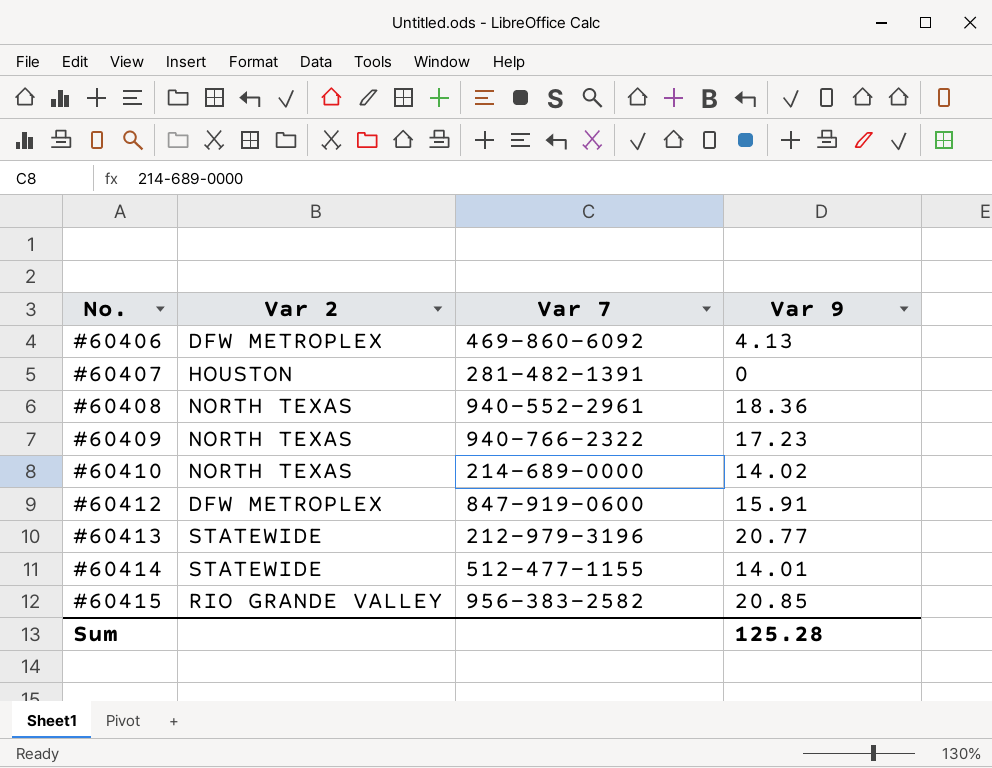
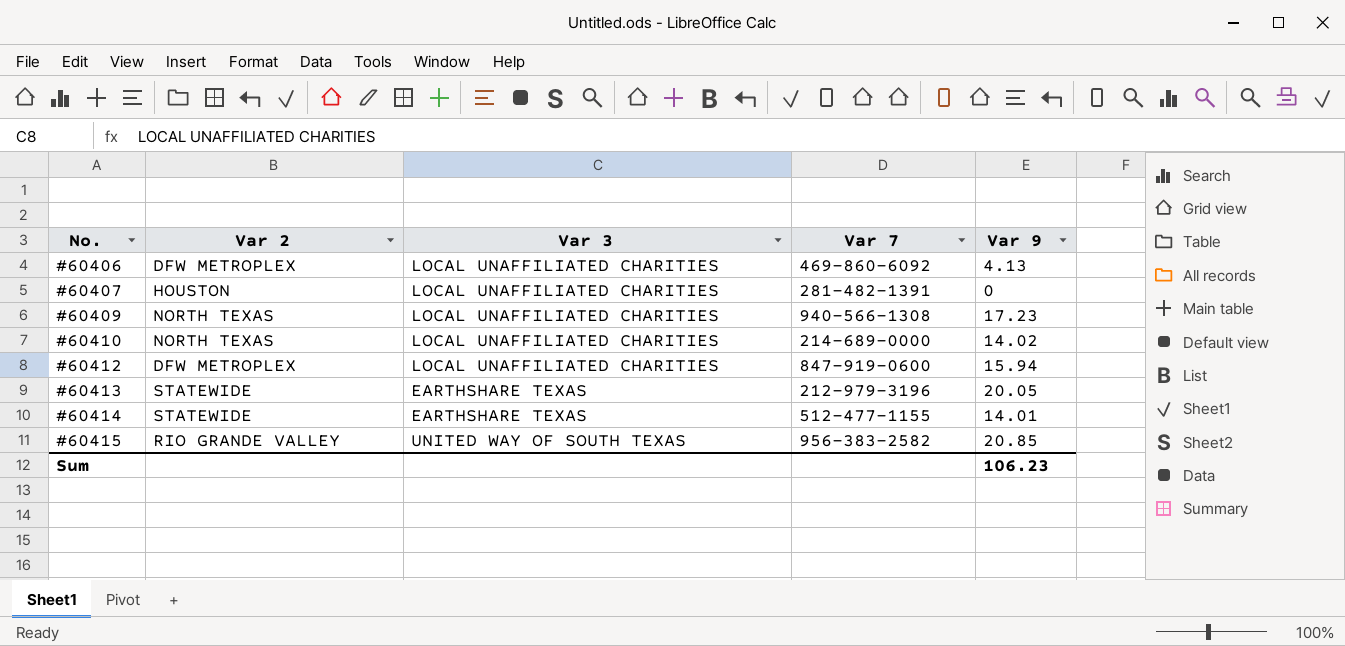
column Var 3 | position: none -> 3
row #60408: NORTH TEXAS | 940-552-2961 | 18.36 -> none
#60409 | Var 7: 940-766-2322 -> 940-566-1308
#60412 | Var 9: 15.91 -> 15.94
#60413 | Var 9: 20.77 -> 20.05
Sum | Var 9: 125.28 -> 106.23

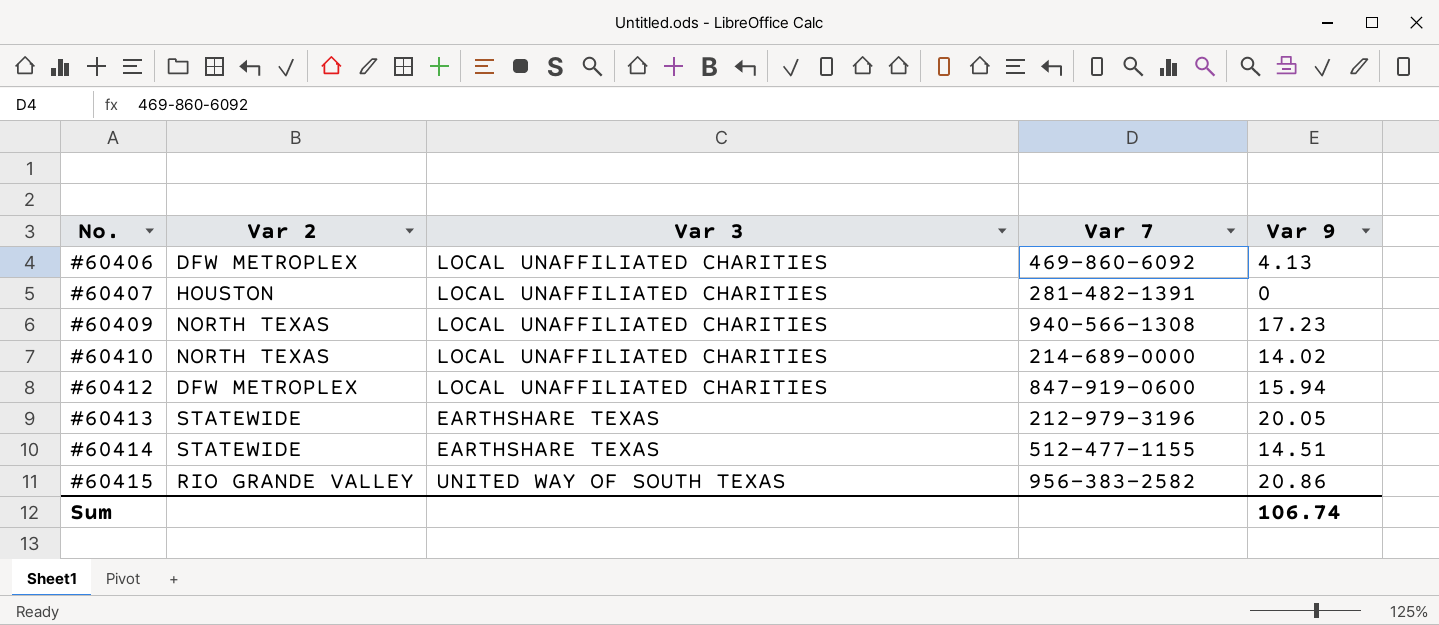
#60414 | Var 9: 14.01 -> 14.51
#60415 | Var 9: 20.85 -> 20.86
Sum | Var 9: 106.23 -> 106.74

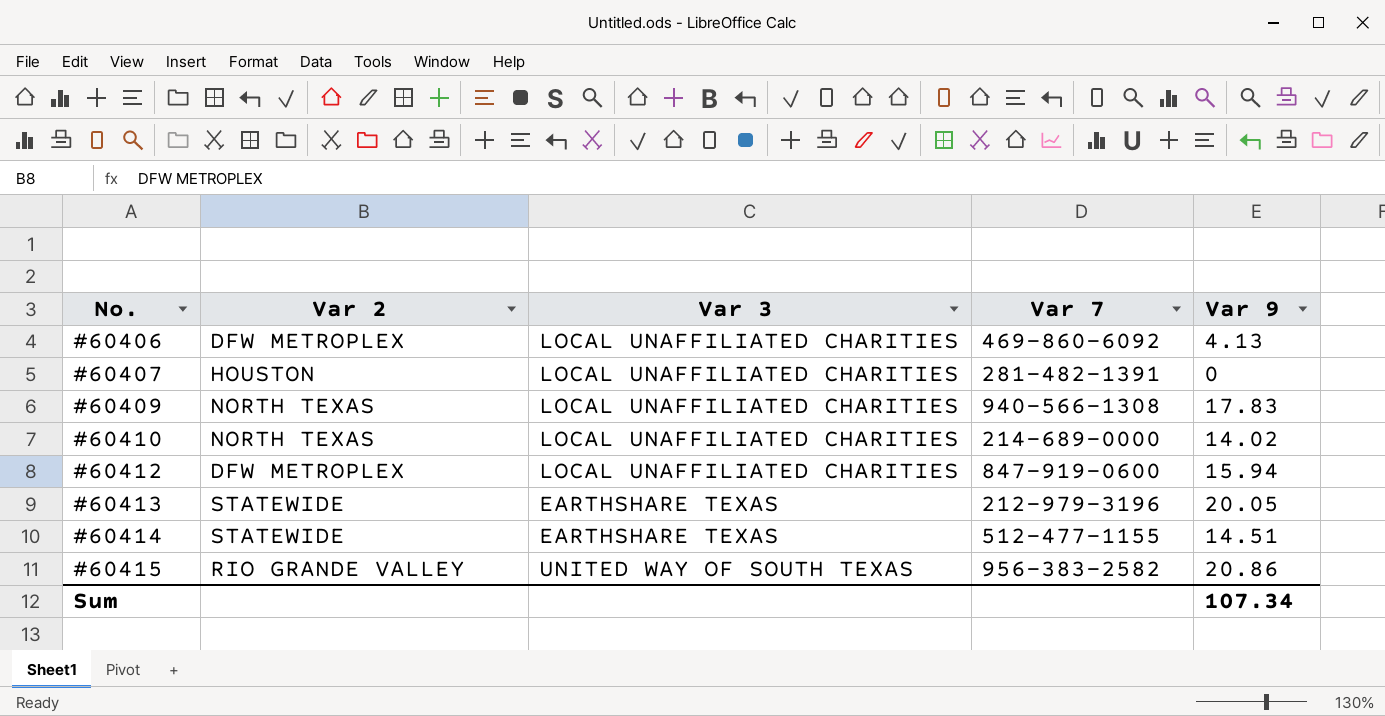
#60409 | Var 9: 17.23 -> 17.83
Sum | Var 9: 106.74 -> 107.34

